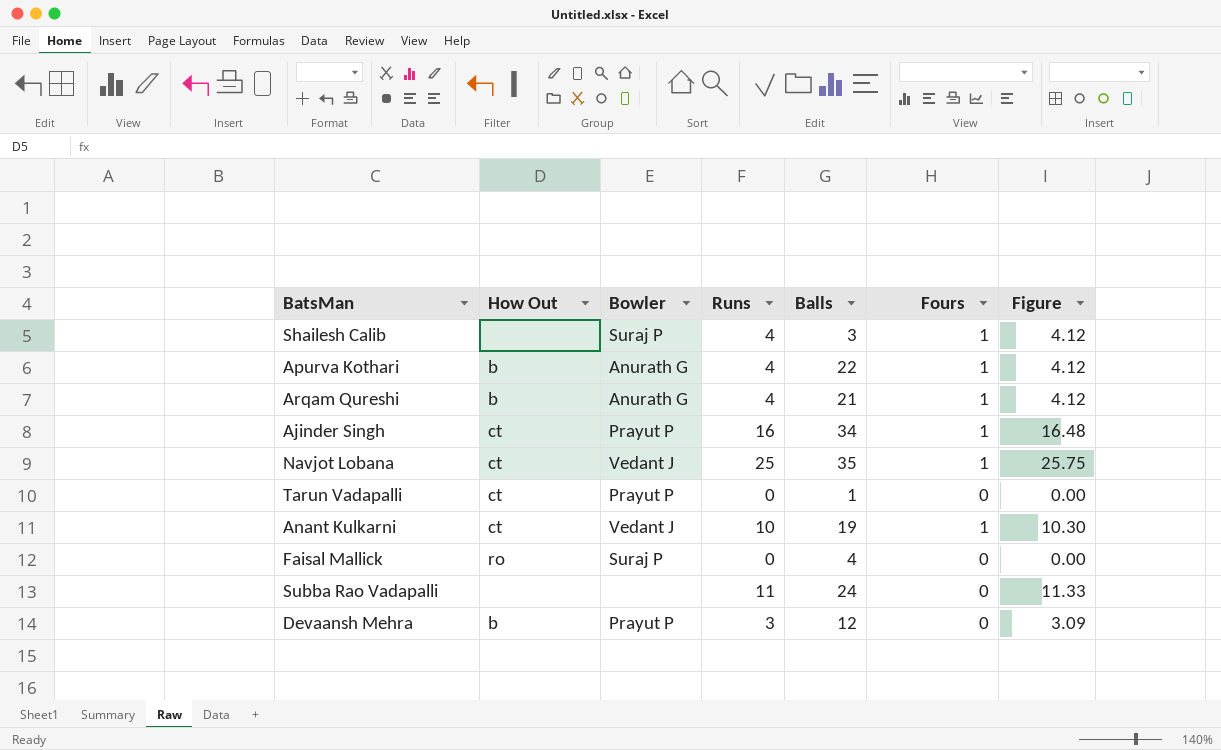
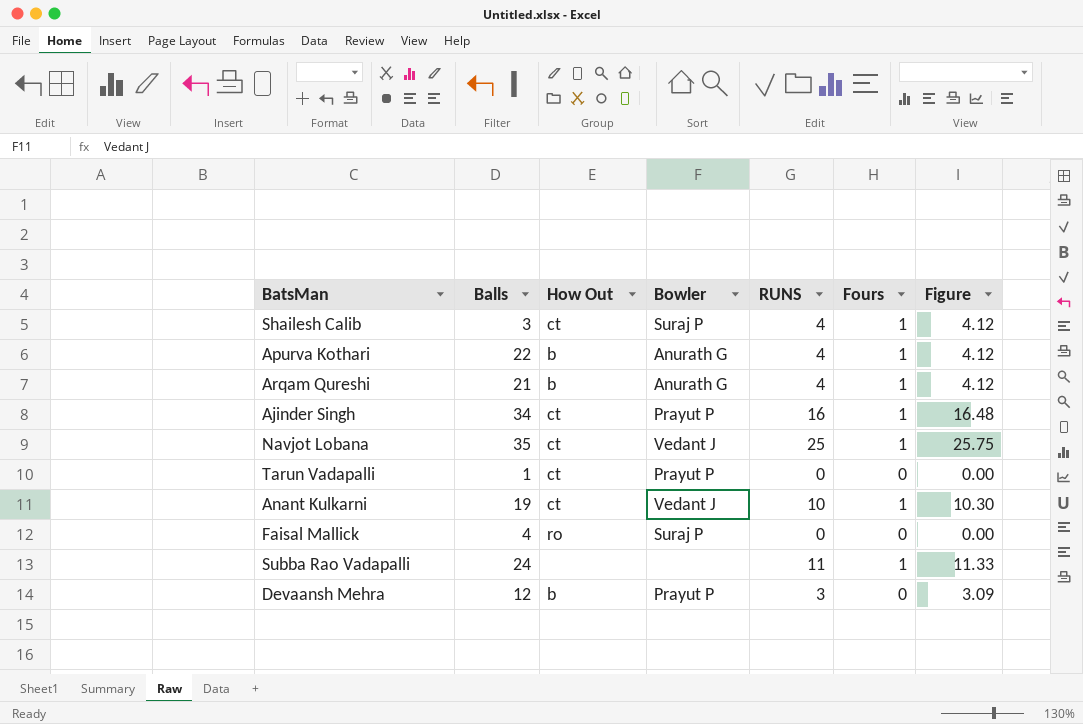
column Balls | position: 5 -> 2
column name: Runs -> RUNS
Shailesh Calib | How Out: none -> ct
Subba Rao Vadapalli | Fours: 0 -> 1

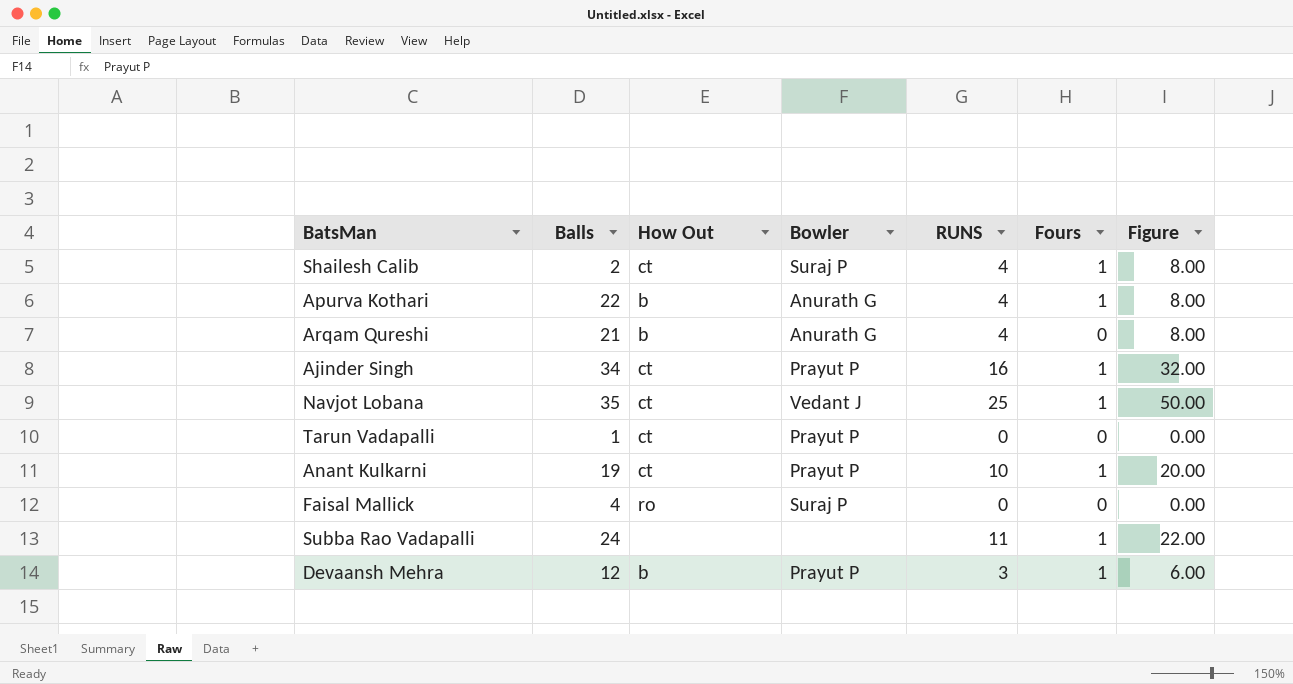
column Figure | formula: [RUNS] * 1.03 -> [RUNS] * 2
Shailesh Calib | Balls: 3 -> 2
Arqam Qureshi | Fours: 1 -> 0
Anant Kulkarni | Bowler: Vedant J -> Prayut P
Devaansh Mehra | Fours: 0 -> 1

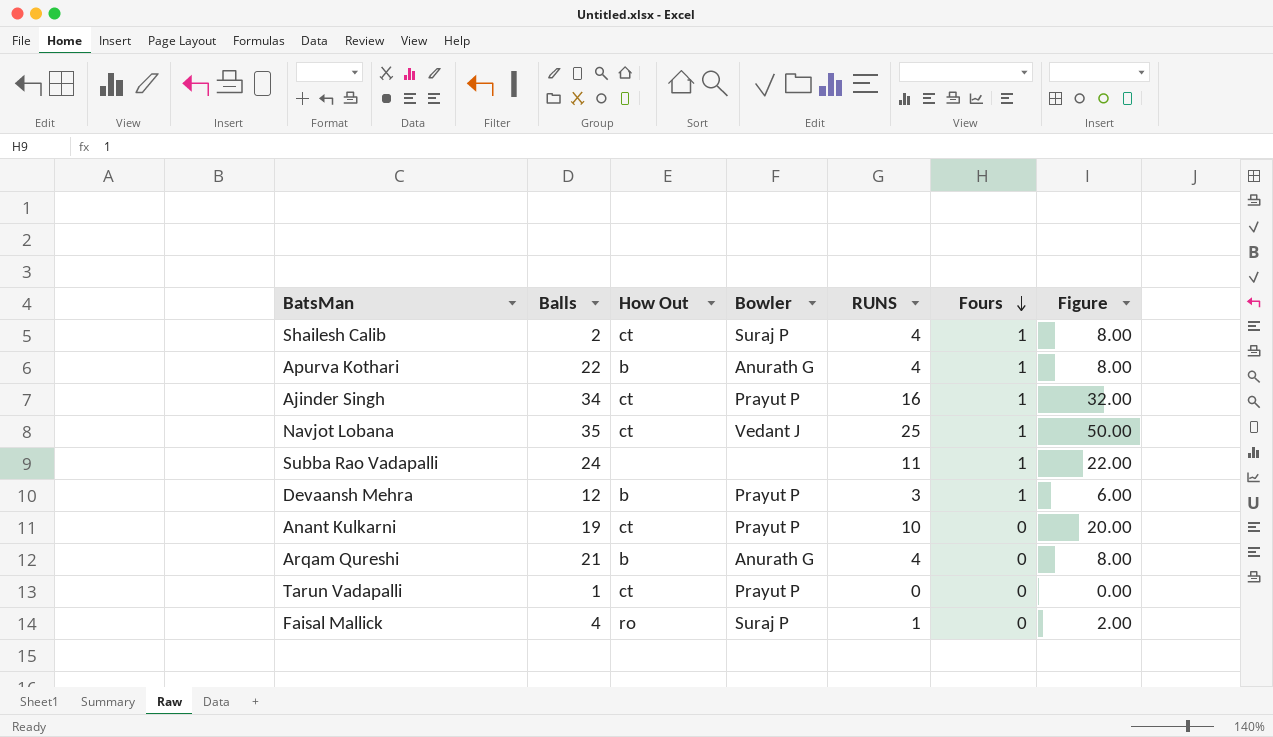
row order: none -> Fours descending
Anant Kulkarni | Fours: 1 -> 0
Faisal Mallick | RUNS: 0 -> 1
Faisal Mallick | Figure: 0.00 -> 2.00

